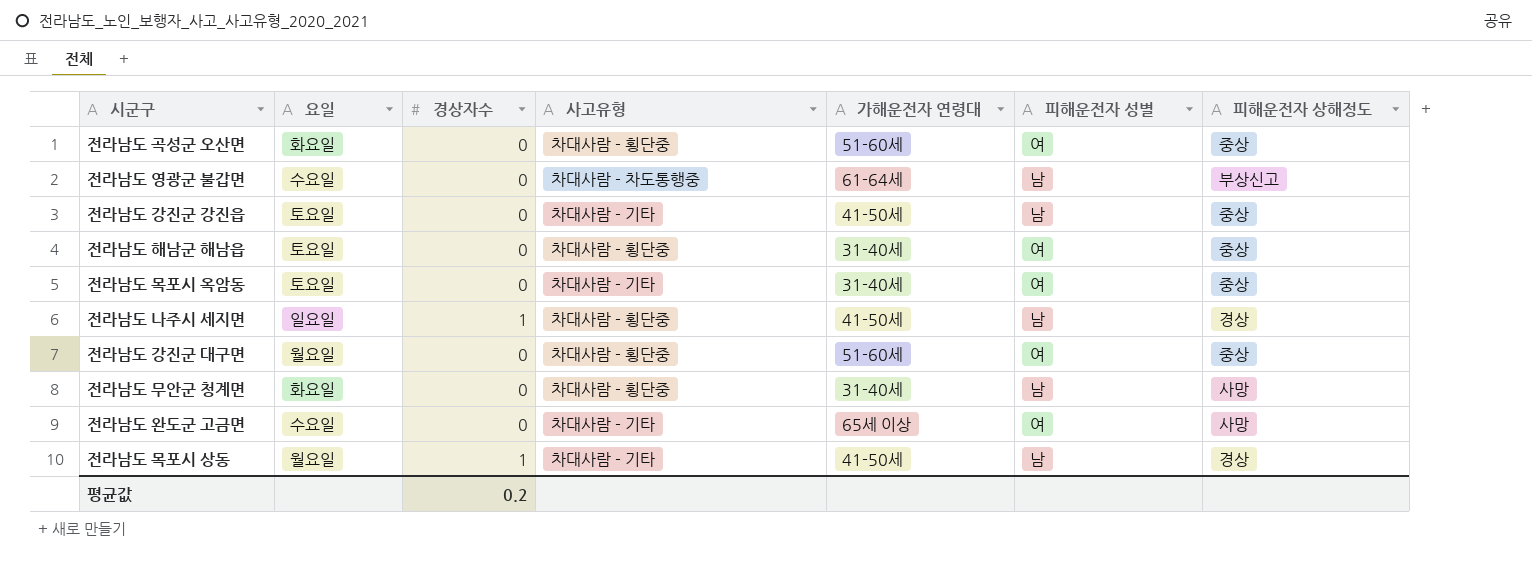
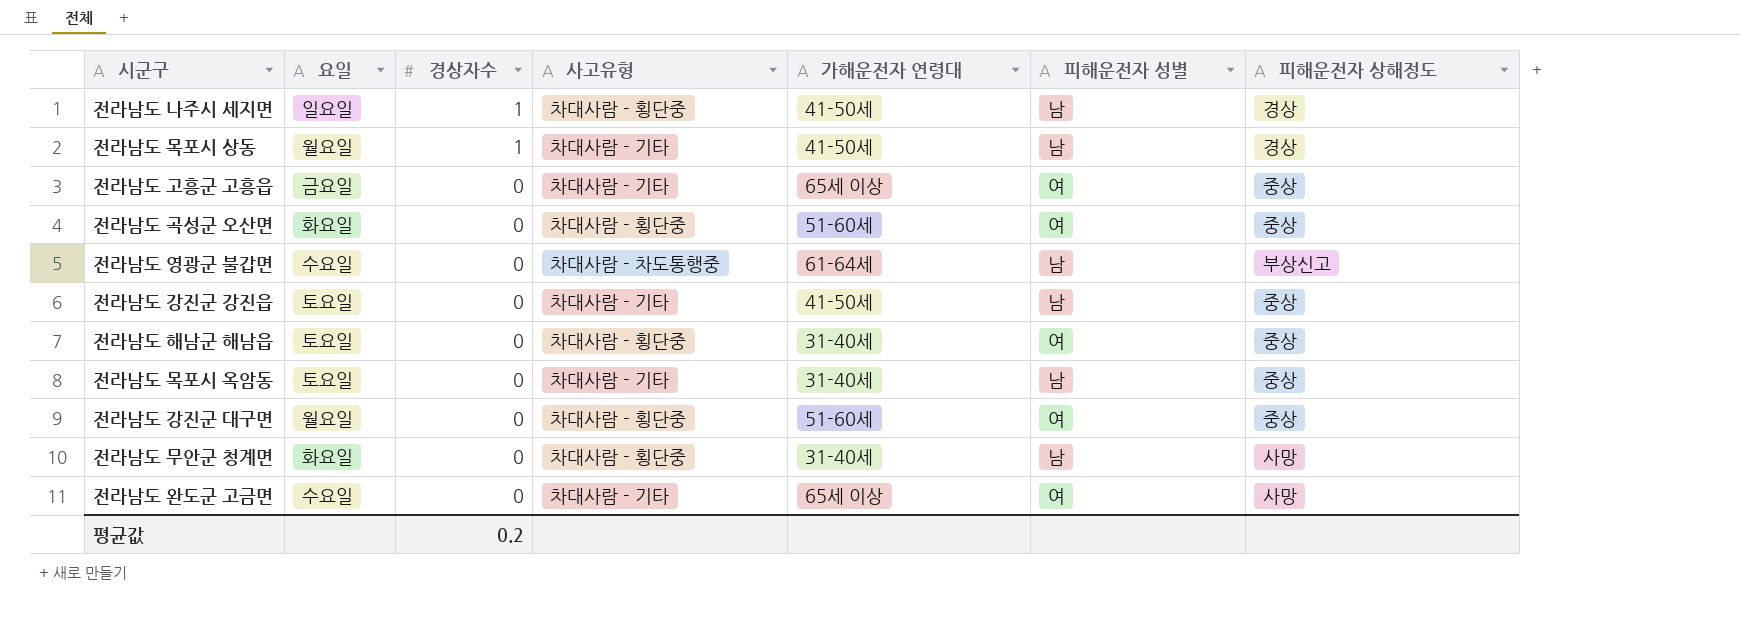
row order: none -> 경상자수 descending
row 전라남도 고흥군 고흥읍: none -> 금요일 | 0 | 차대사람 - 기타 | 65세 이상 | 여 | 중상
전라남도 목포시 옥암동 | 피해운전자 성별: 여 -> 남

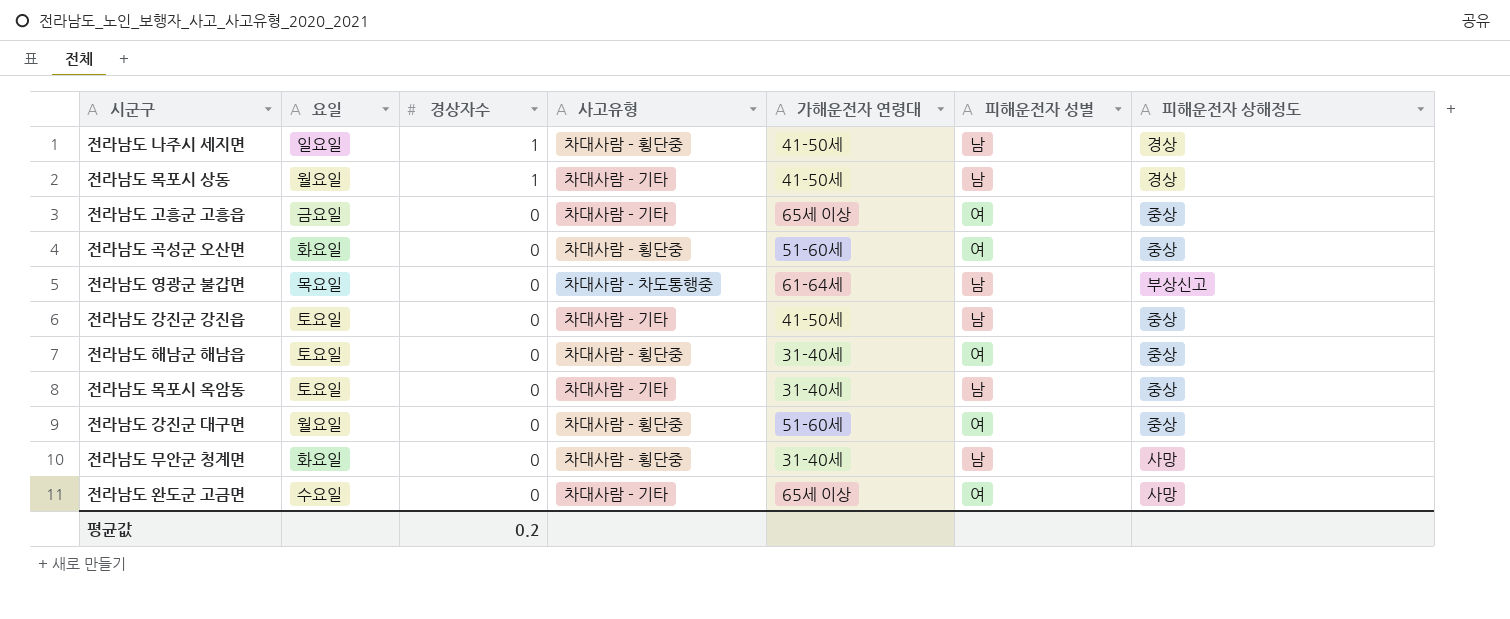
전라남도 영광군 불갑면 | 요일: 수요일 -> 목요일

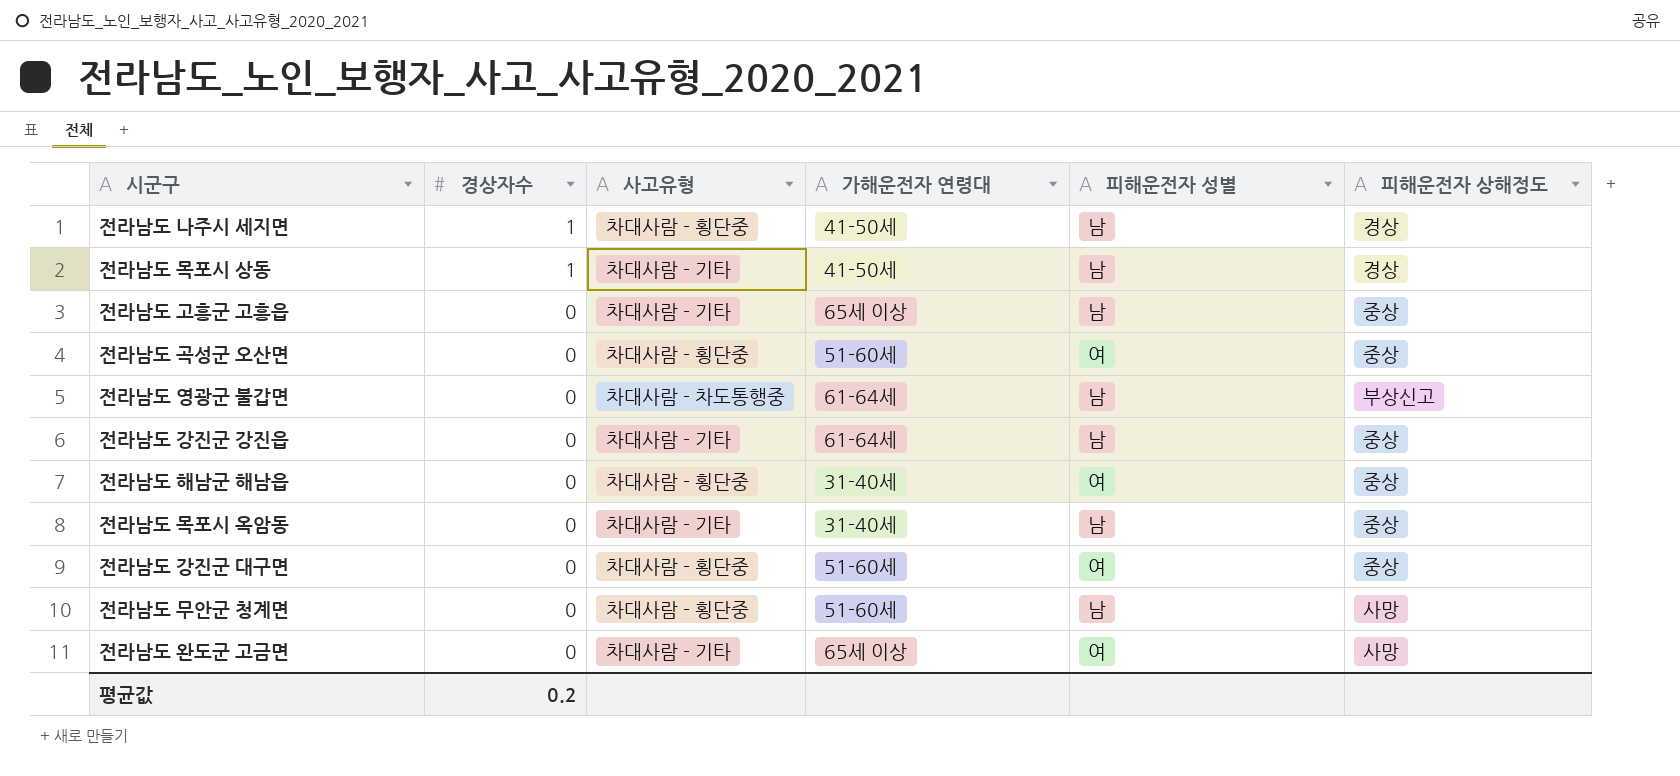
column 요일 | position: 2 -> none
전라남도 고흥군 고흥읍 | 피해운전자 성별: 여 -> 남
전라남도 강진군 강진읍 | 가해운전자 연령대: 41-50세 -> 61-64세
전라남도 무안군 청계면 | 가해운전자 연령대: 31-40세 -> 51-60세

